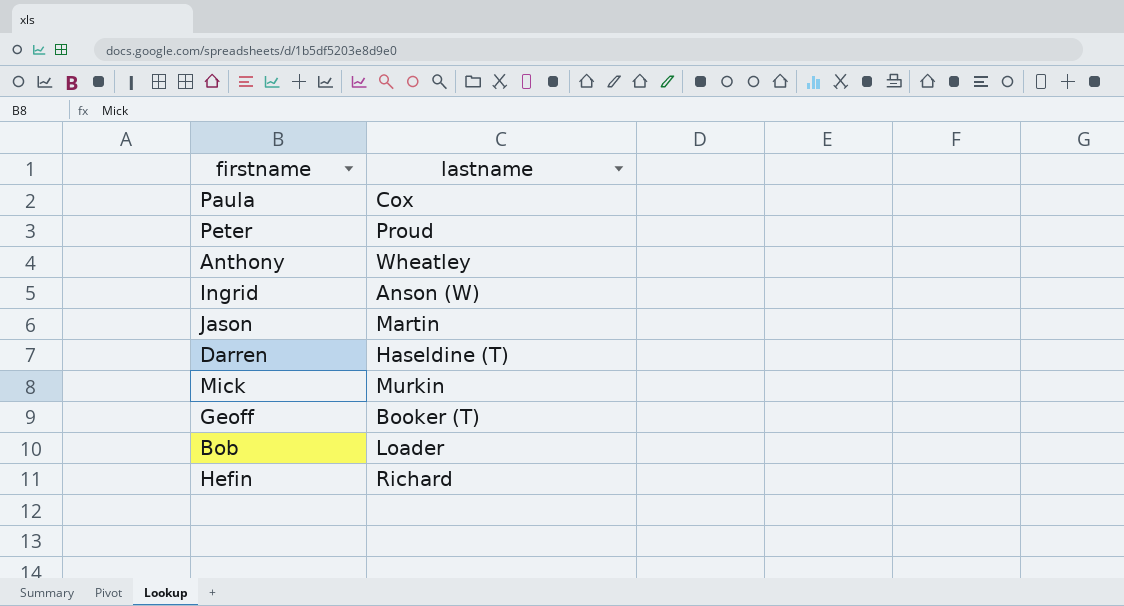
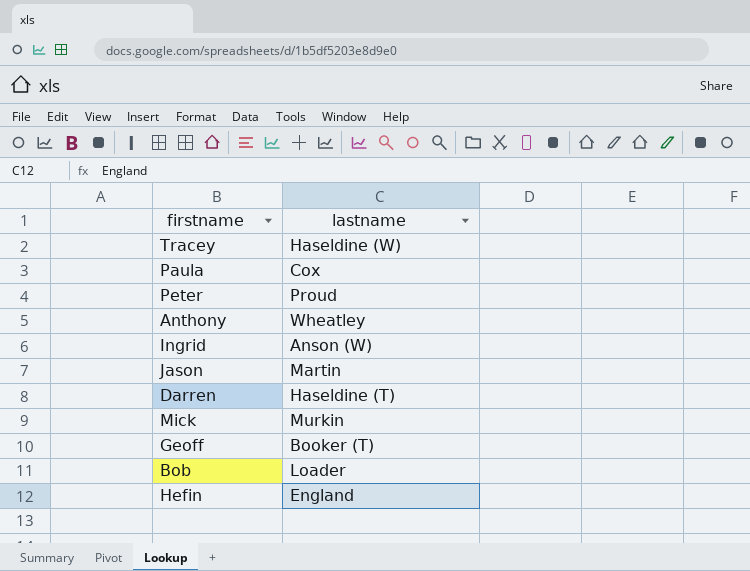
row Tracey: none -> Haseldine (W)
Hefin | lastname: Richard -> England

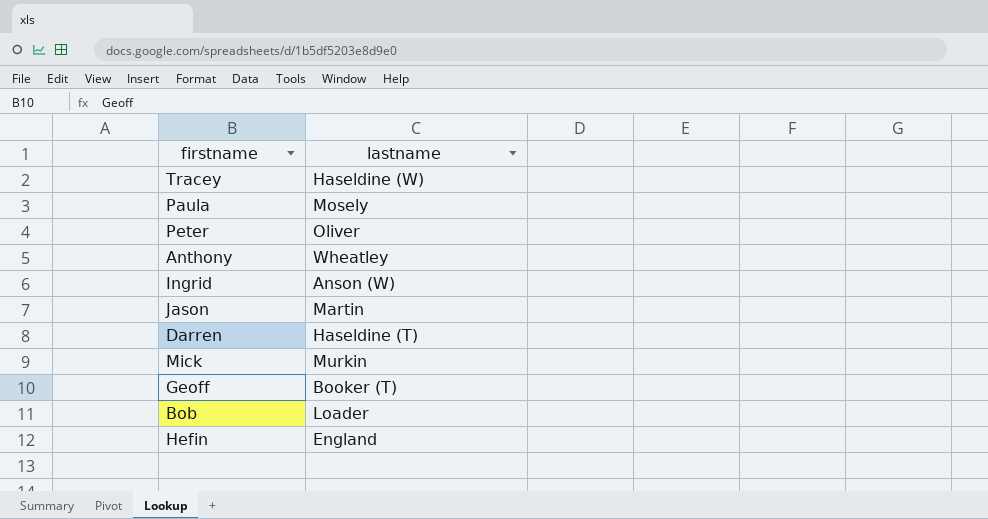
Paula | lastname: Cox -> Mosely
Peter | lastname: Proud -> Oliver

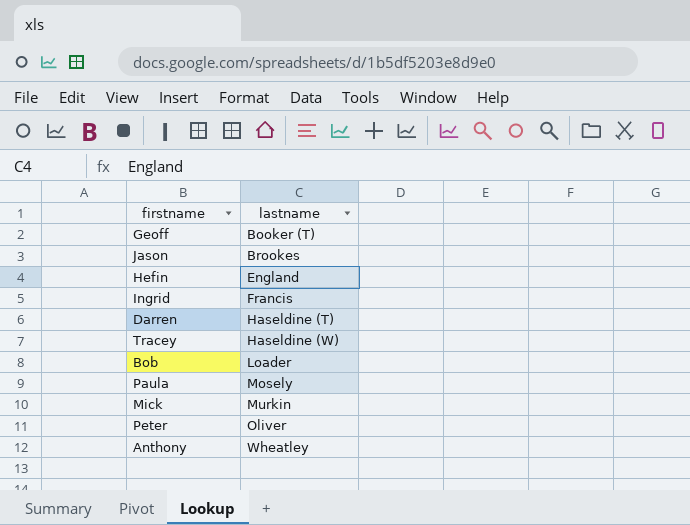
row order: none -> lastname ascending
Jason | lastname: Martin -> Brookes
Ingrid | lastname: Anson (W) -> Francis

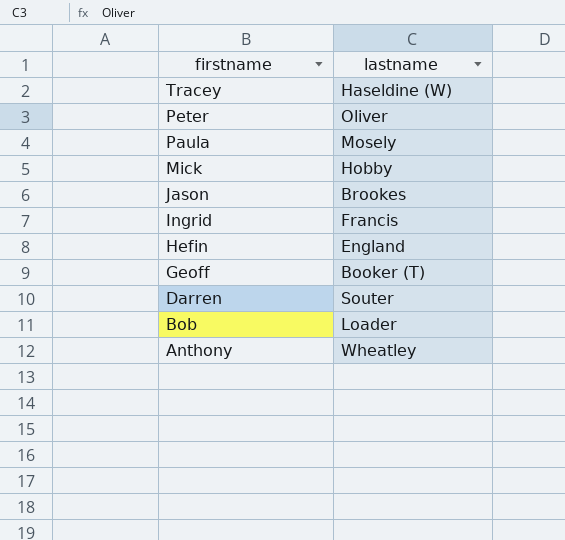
row order: lastname ascending -> firstname descending
Mick | lastname: Murkin -> Hobby
Darren | lastname: Haseldine (T) -> Souter

